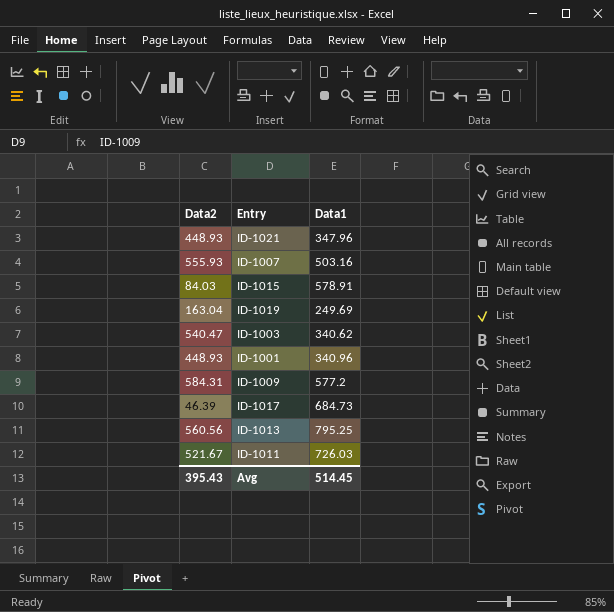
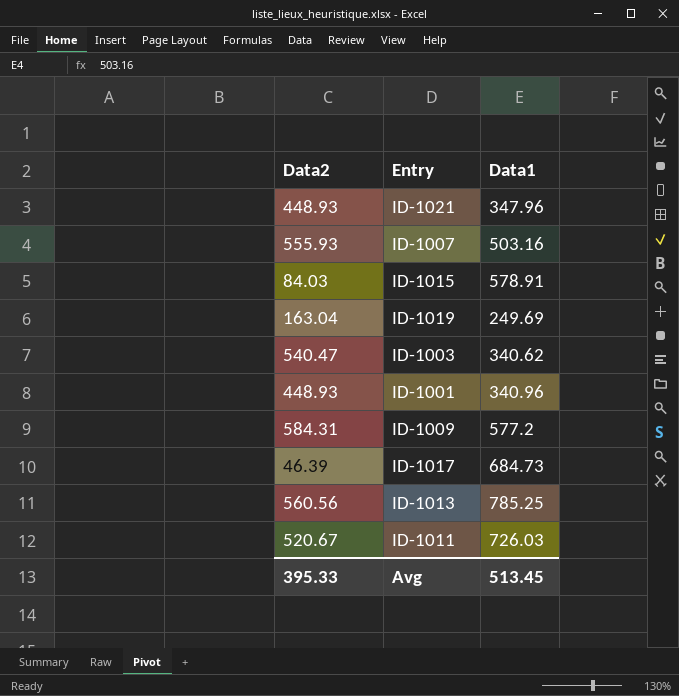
ID-1013 | Data1: 795.25 -> 785.25
ID-1011 | Data2: 521.67 -> 520.67
Avg | Data2: 395.43 -> 395.33
Avg | Data1: 514.45 -> 513.45

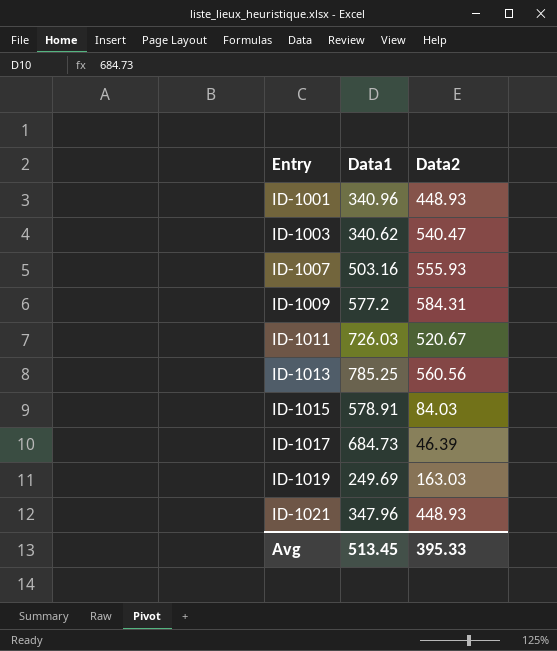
row order: none -> Entry ascending
column Data2 | position: 1 -> 3
ID-1019 | Data2: 163.04 -> 163.03

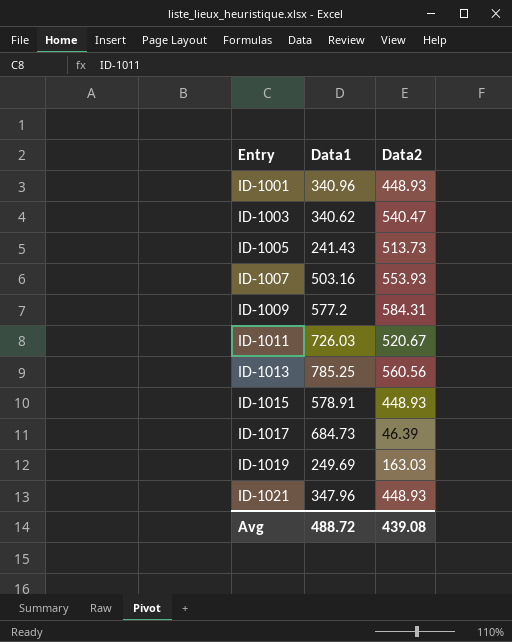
row ID-1005: none -> 241.43 | 513.73
ID-1007 | Data2: 555.93 -> 553.93
ID-1015 | Data2: 84.03 -> 448.93
Avg | Data1: 513.45 -> 488.72
Avg | Data2: 395.33 -> 439.08

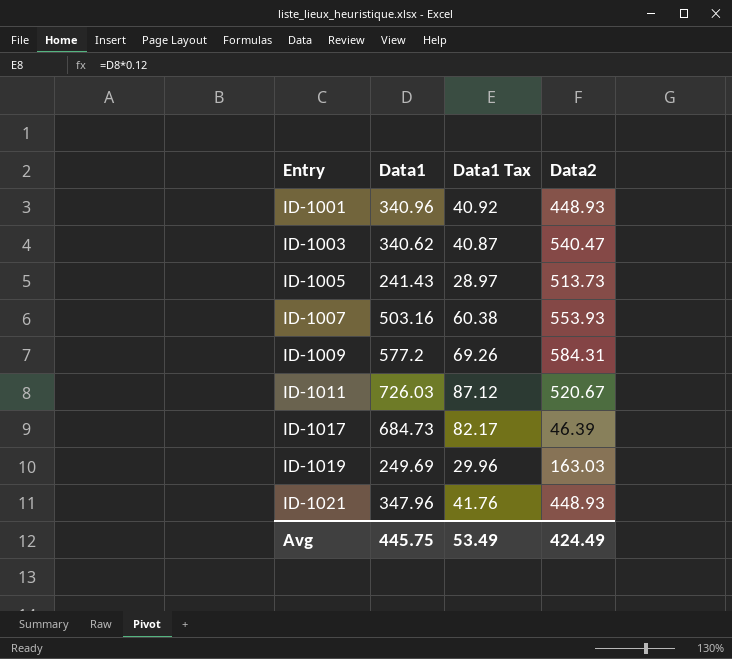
column Data1 Tax | formula: none -> [Data1] * 0.12
row ID-1013: 785.25 | 560.56 -> none
row ID-1015: 578.91 | 448.93 -> none
Avg | Data1: 488.72 -> 445.75
Avg | Data2: 439.08 -> 424.49

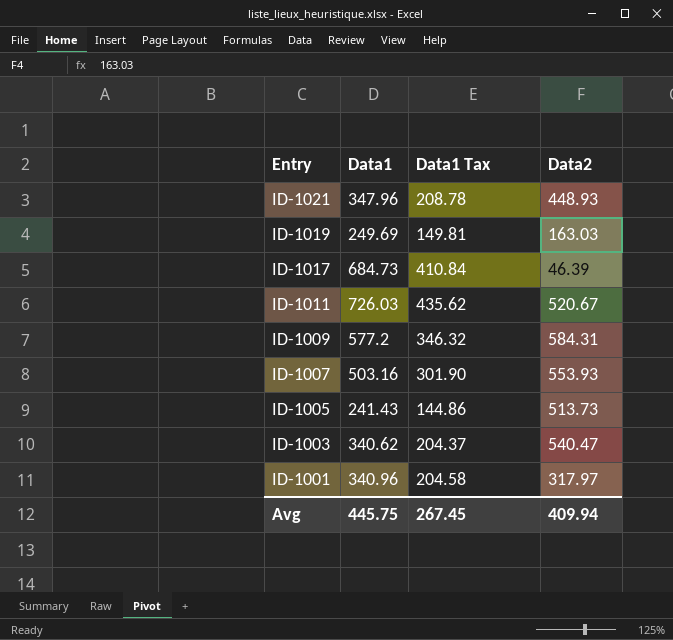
row order: Entry ascending -> Entry descending
column Data1 Tax | formula: [Data1] * 0.12 -> [Data1] * 0.6
ID-1001 | Data2: 448.93 -> 317.97
Avg | Data1 Tax: 53.49 -> 267.45
Avg | Data2: 424.49 -> 409.94

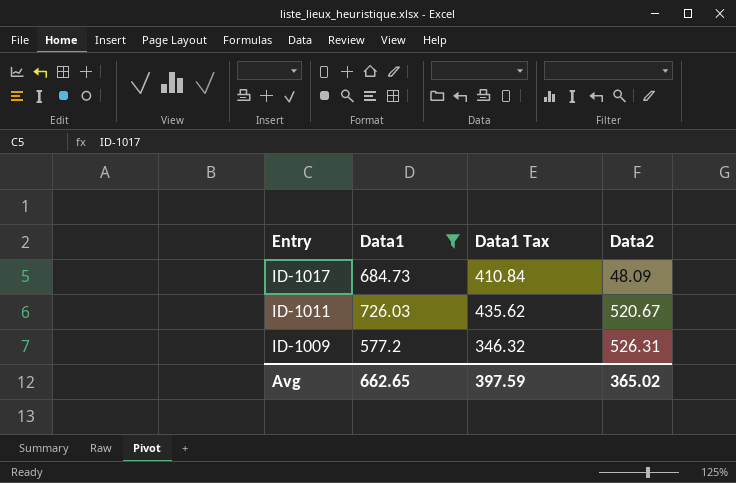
filter: none -> Data1 >= 577.2
ID-1017 | Data2: 46.39 -> 48.09
ID-1009 | Data2: 584.31 -> 526.31
Avg | Data1: 445.75 -> 662.65
Avg | Data1 Tax: 267.45 -> 397.59
Avg | Data2: 409.94 -> 365.02

